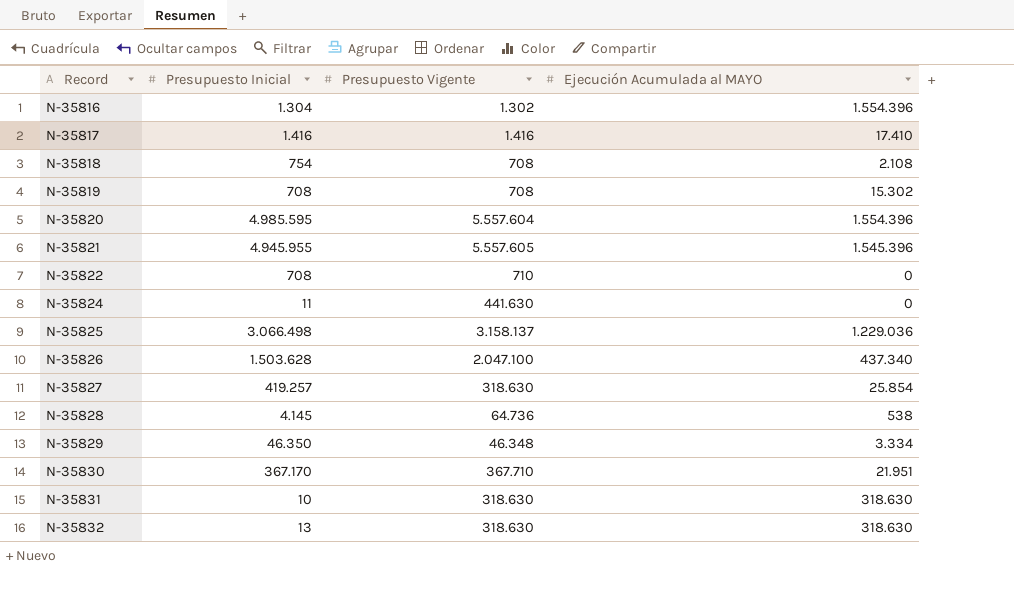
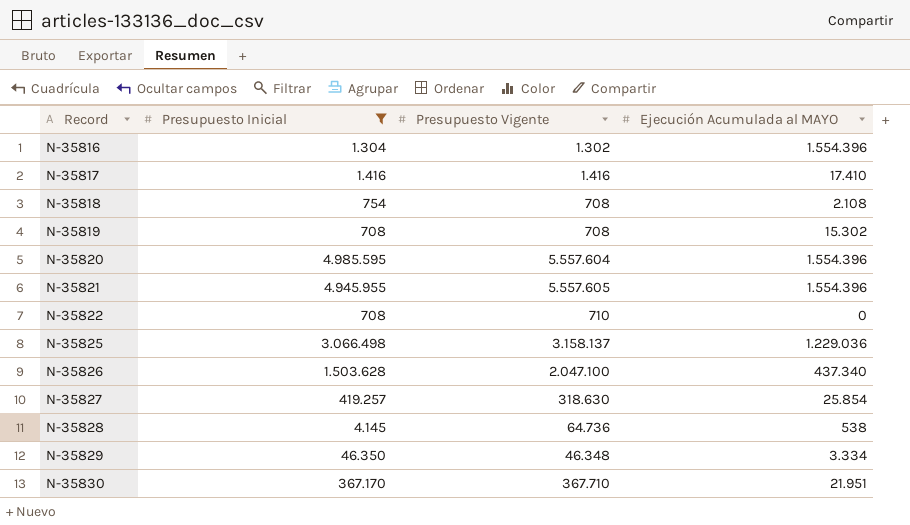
filter: none -> Presupuesto Inicial >= 708
N-35821 | Ejecución Acumulada al MAYO: 1.545.396 -> 1.554.396

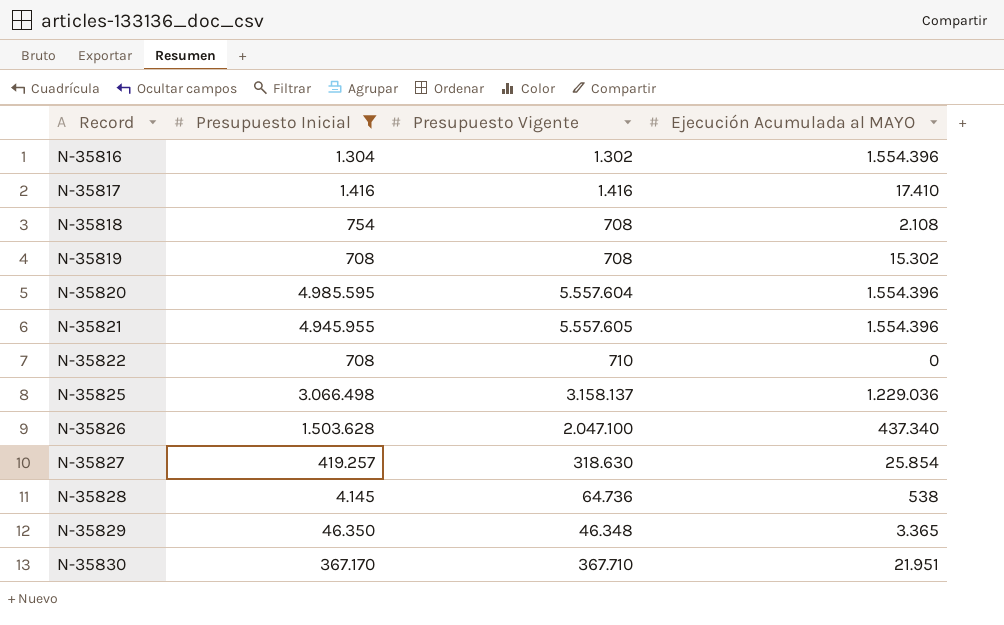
N-35829 | Ejecución Acumulada al MAYO: 3.334 -> 3.365

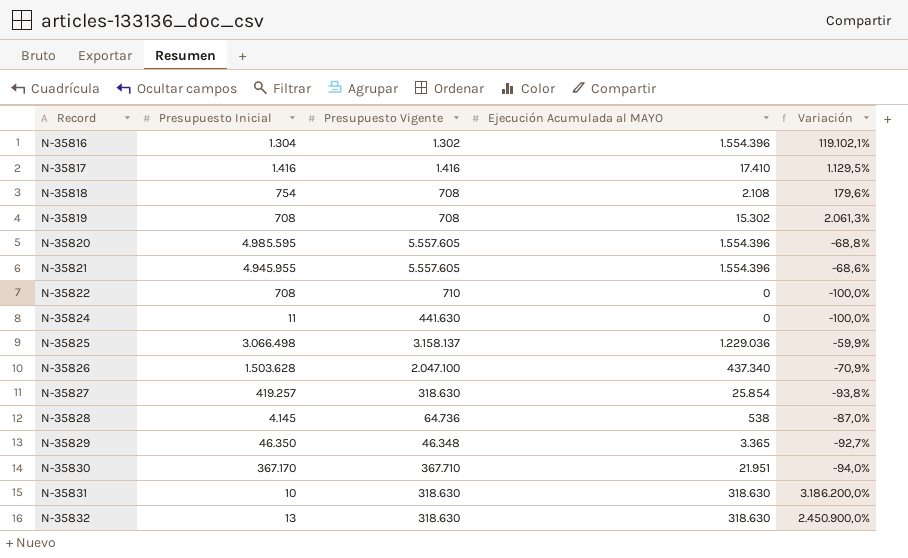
filter: Presupuesto Inicial >= 708 -> none
column Variación | formula: none -> ([Ejecución Acumulada al MAYO] - [Presupuesto Inicial]) / [Presupuesto Inicial]
N-35820 | Presupuesto Vigente: 5.557.604 -> 5.557.605

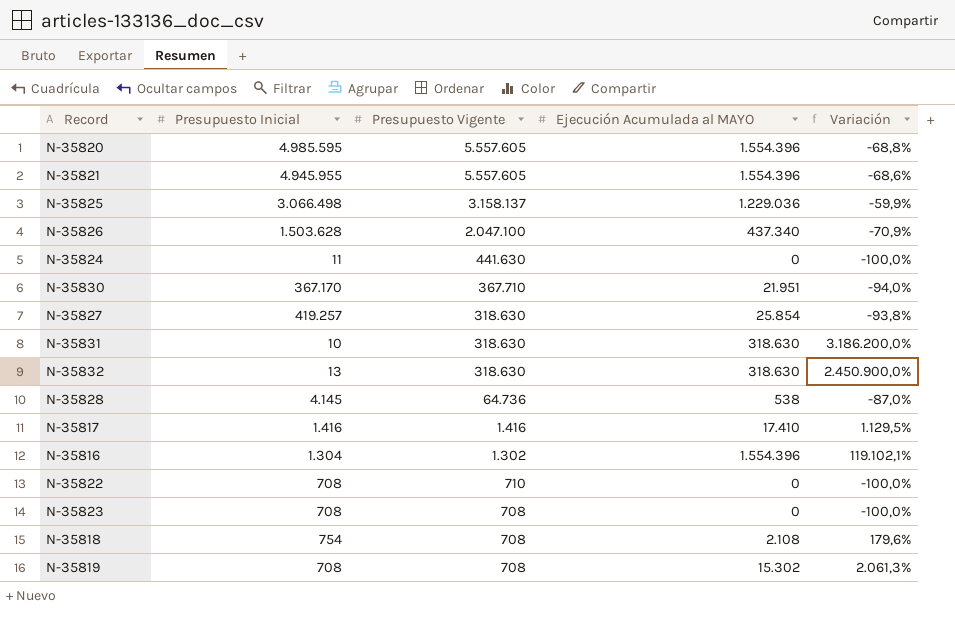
row order: Record ascending -> Presupuesto Vigente descending
row N-35829: 46.350 | 46.348 | 3.365 | -92,7% -> none
row N-35823: none -> 708 | 708 | 0 | -100,0%

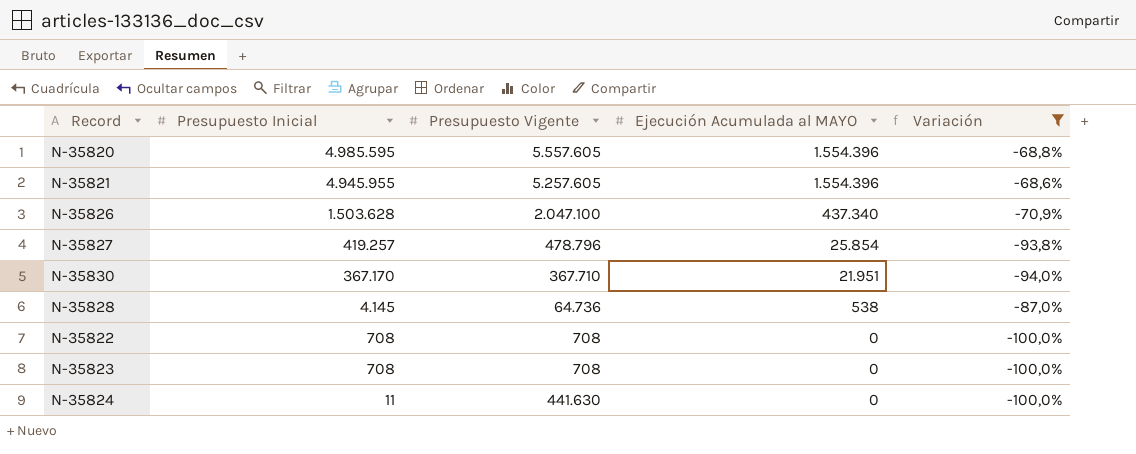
filter: none -> Variación <= -68,6%
row order: Presupuesto Vigente descending -> Presupuesto Inicial descending
N-35821 | Presupuesto Vigente: 5.557.605 -> 5.257.605
N-35827 | Presupuesto Vigente: 318.630 -> 478.796
N-35822 | Presupuesto Vigente: 710 -> 708

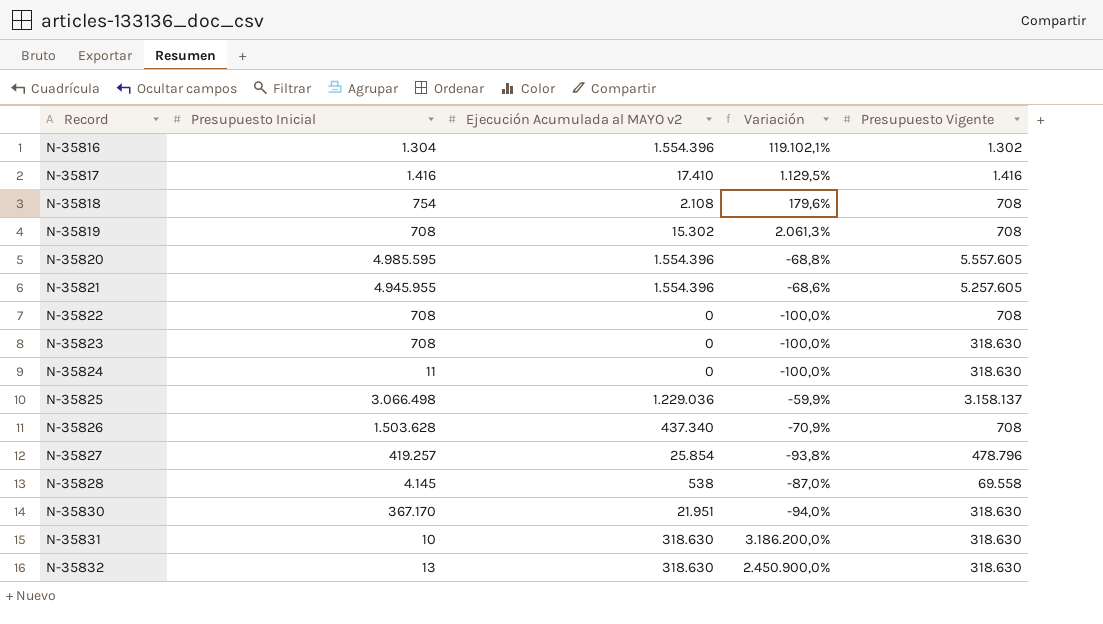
filter: Variación <= -68,6% -> none
row order: Presupuesto Inicial descending -> Record ascending
column name: Ejecución Acumulada al MAYO -> Ejecución Acumulada al MAYO v2
column Presupuesto Vigente | position: 3 -> 5
N-35823 | Presupuesto Vigente: 708 -> 318.630
N-35824 | Presupuesto Vigente: 441.630 -> 318.630
N-35826 | Presupuesto Vigente: 2.047.100 -> 708
N-35828 | Presupuesto Vigente: 64.736 -> 69.558
N-35830 | Presupuesto Vigente: 367.710 -> 318.630

